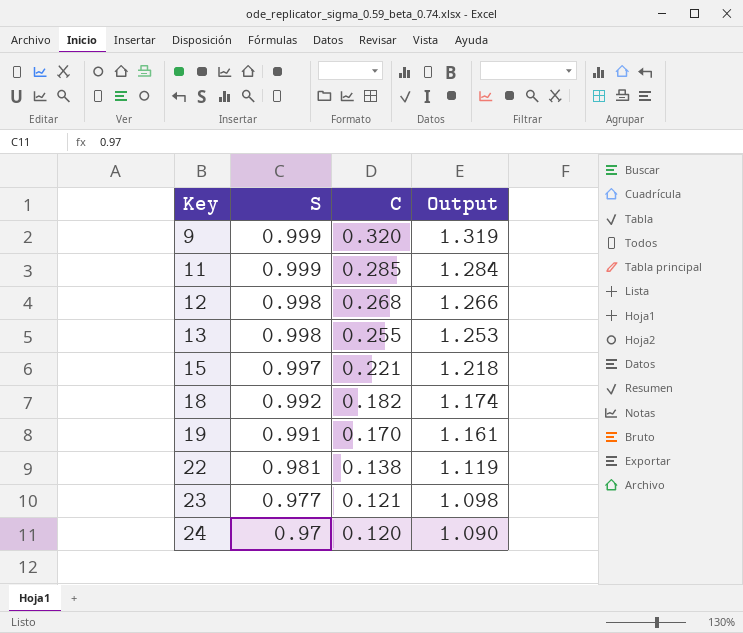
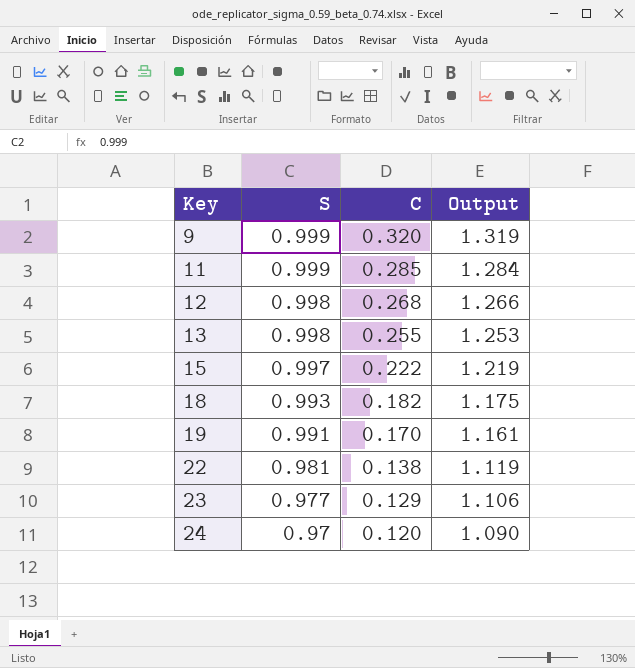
15 | C: 0.221 -> 0.222
15 | Output: 1.218 -> 1.219
18 | S: 0.992 -> 0.993
18 | Output: 1.174 -> 1.175
23 | C: 0.121 -> 0.129
23 | Output: 1.098 -> 1.106

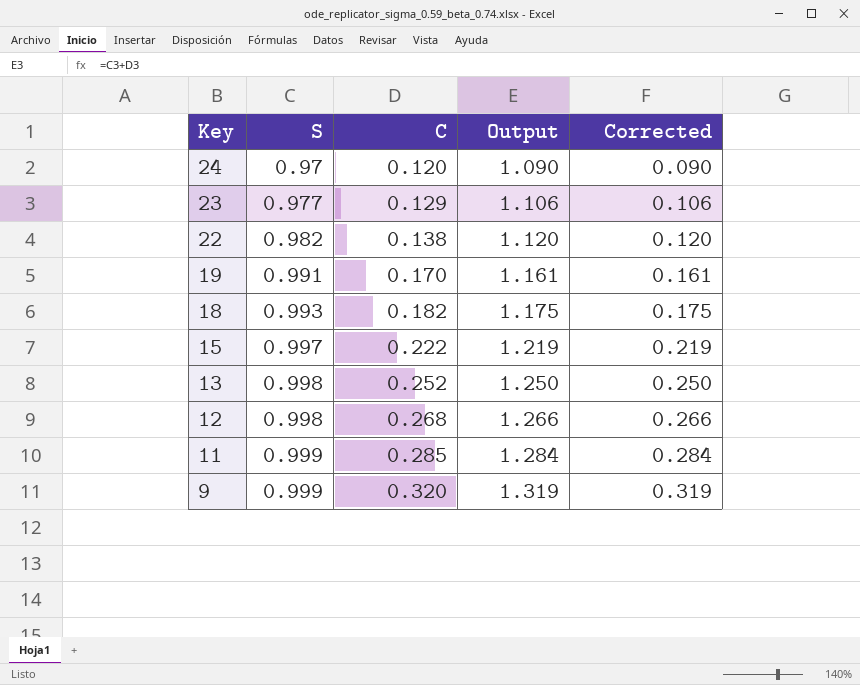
row order: Key ascending -> Key descending
column Corrected | formula: none -> [Output] - 1
22 | S: 0.981 -> 0.982
22 | Output: 1.119 -> 1.120
13 | C: 0.255 -> 0.252
13 | Output: 1.253 -> 1.250

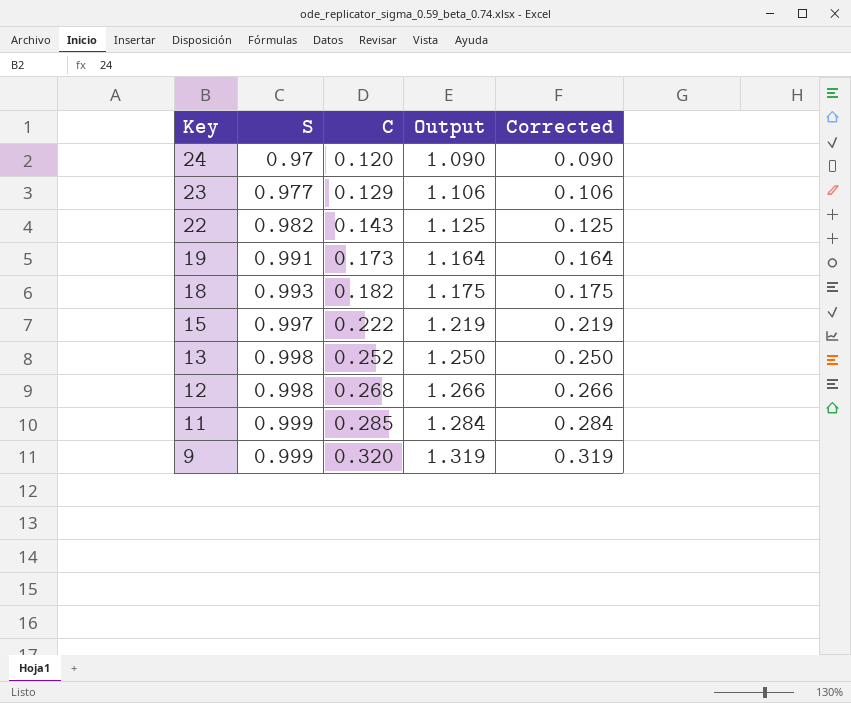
22 | C: 0.138 -> 0.143
22 | Output: 1.120 -> 1.125
22 | Corrected: 0.120 -> 0.125
19 | C: 0.170 -> 0.173
19 | Output: 1.161 -> 1.164
19 | Corrected: 0.161 -> 0.164

